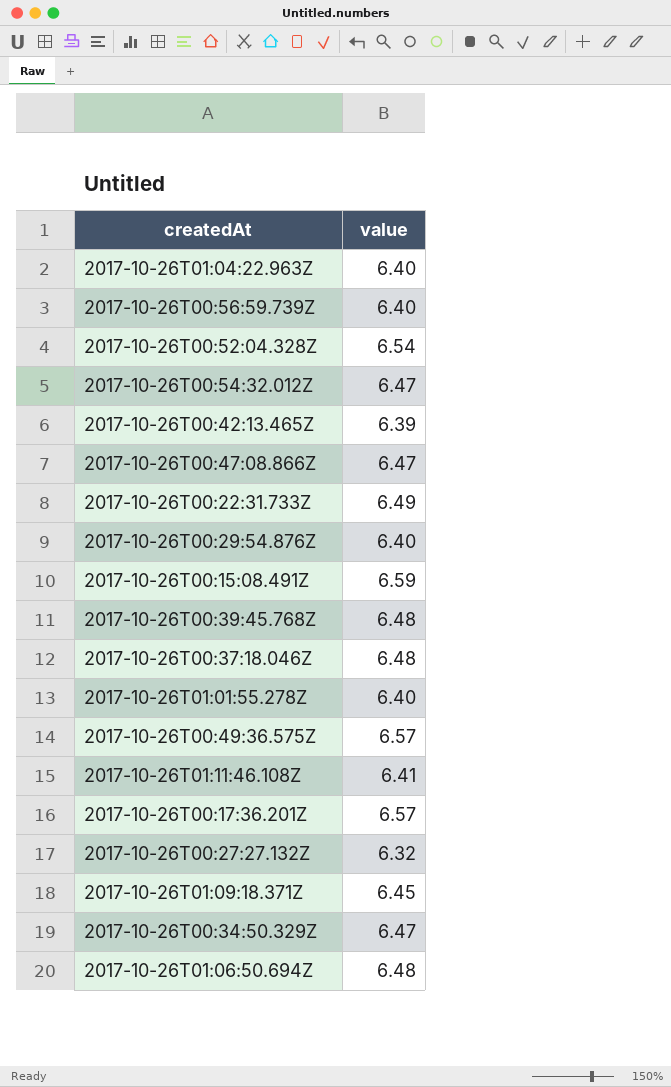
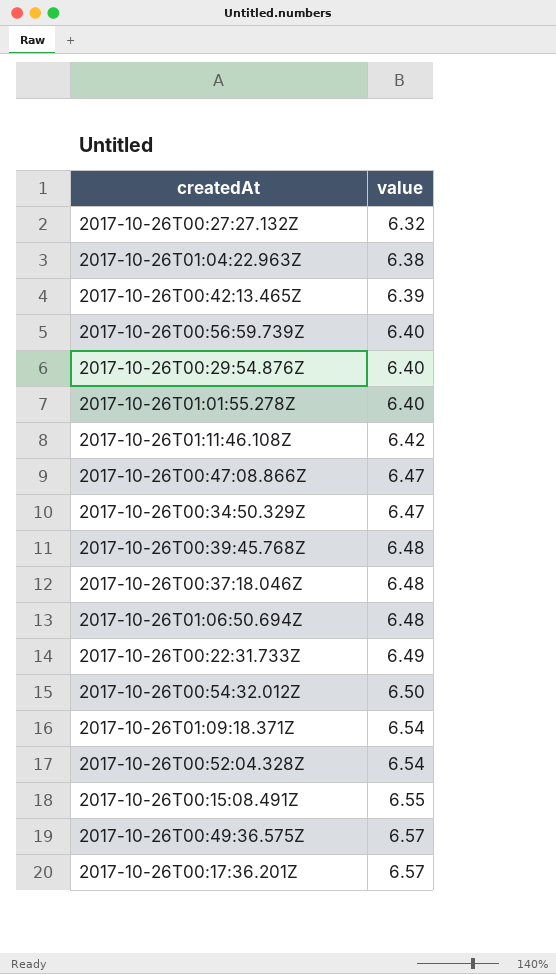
row order: none -> value ascending
2017-10-26T01:04:22.963Z | value: 6.40 -> 6.38
2017-10-26T01:11:46.108Z | value: 6.41 -> 6.42
2017-10-26T00:54:32.012Z | value: 6.47 -> 6.50
2017-10-26T01:09:18.371Z | value: 6.45 -> 6.54
2017-10-26T00:15:08.491Z | value: 6.59 -> 6.55

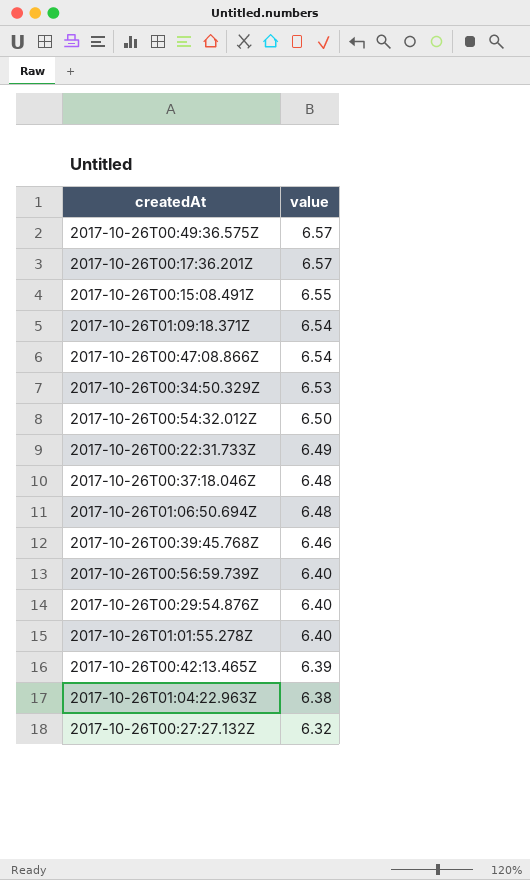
row order: value ascending -> value descending
row 2017-10-26T01:11:46.108Z: 6.42 -> none
row 2017-10-26T00:52:04.328Z: 6.54 -> none
2017-10-26T00:47:08.866Z | value: 6.47 -> 6.54
2017-10-26T00:34:50.329Z | value: 6.47 -> 6.53
2017-10-26T00:39:45.768Z | value: 6.48 -> 6.46

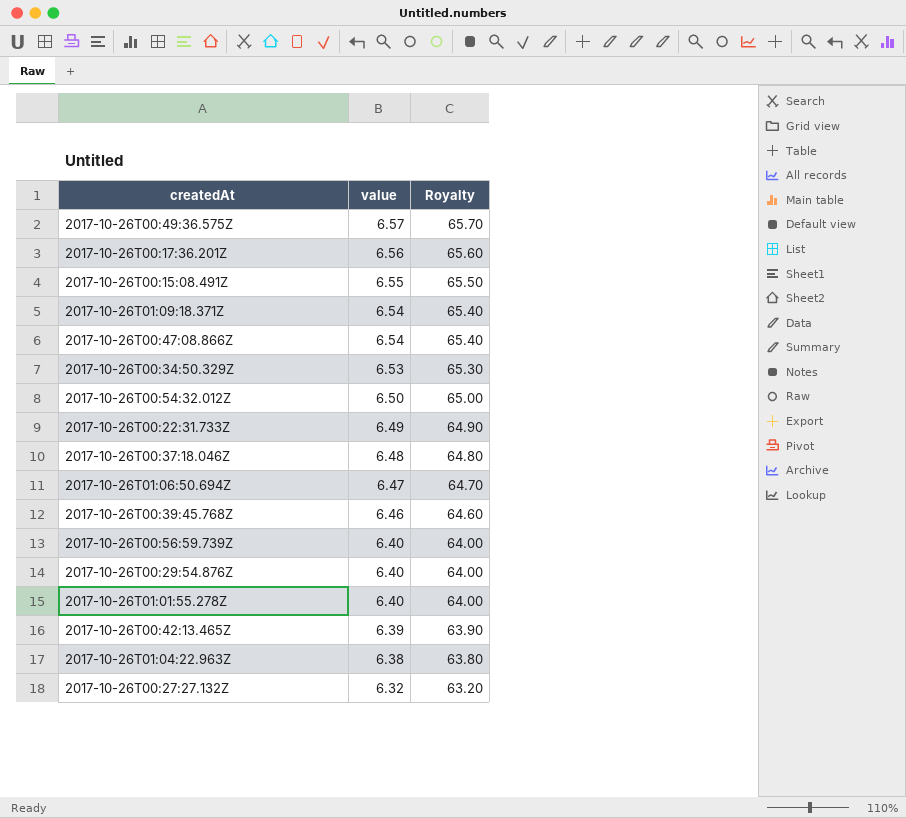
column Royalty | formula: none -> [value] * 10
2017-10-26T00:17:36.201Z | value: 6.57 -> 6.56
2017-10-26T01:06:50.694Z | value: 6.48 -> 6.47

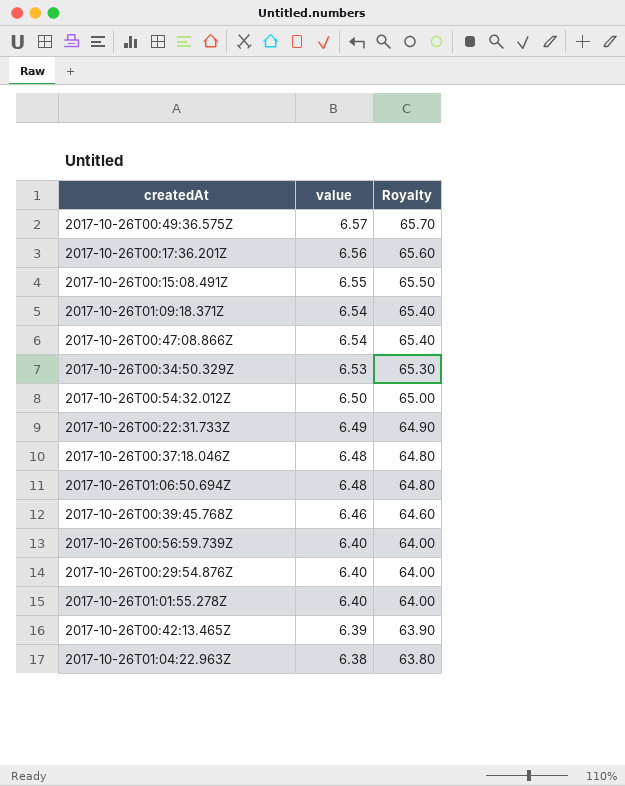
row 2017-10-26T00:27:27.132Z: 6.32 | 63.20 -> none
2017-10-26T01:06:50.694Z | value: 6.47 -> 6.48
2017-10-26T01:06:50.694Z | Royalty: 64.70 -> 64.80

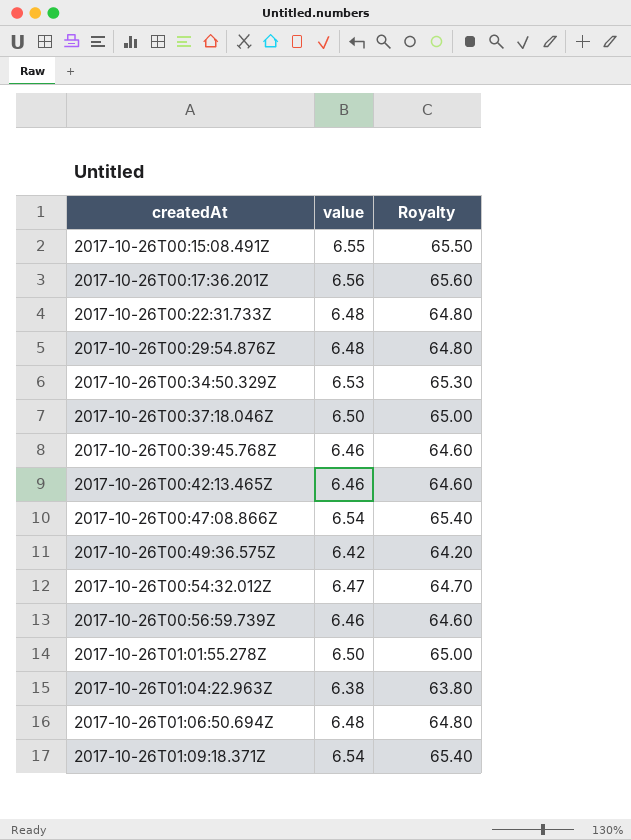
row order: value descending -> createdAt ascending
2017-10-26T00:22:31.733Z | value: 6.49 -> 6.48
2017-10-26T00:22:31.733Z | Royalty: 64.90 -> 64.80
2017-10-26T00:29:54.876Z | value: 6.40 -> 6.48
2017-10-26T00:29:54.876Z | Royalty: 64.00 -> 64.80
2017-10-26T00:37:18.046Z | value: 6.48 -> 6.50
2017-10-26T00:37:18.046Z | Royalty: 64.80 -> 65.00
2017-10-26T00:42:13.465Z | value: 6.39 -> 6.46
2017-10-26T00:42:13.465Z | Royalty: 63.90 -> 64.60
2017-10-26T00:49:36.575Z | value: 6.57 -> 6.42
2017-10-26T00:49:36.575Z | Royalty: 65.70 -> 64.20
2017-10-26T00:54:32.012Z | value: 6.50 -> 6.47
2017-10-26T00:54:32.012Z | Royalty: 65.00 -> 64.70
2017-10-26T00:56:59.739Z | value: 6.40 -> 6.46
2017-10-26T00:56:59.739Z | Royalty: 64.00 -> 64.60
2017-10-26T01:01:55.278Z | value: 6.40 -> 6.50
2017-10-26T01:01:55.278Z | Royalty: 64.00 -> 65.00

